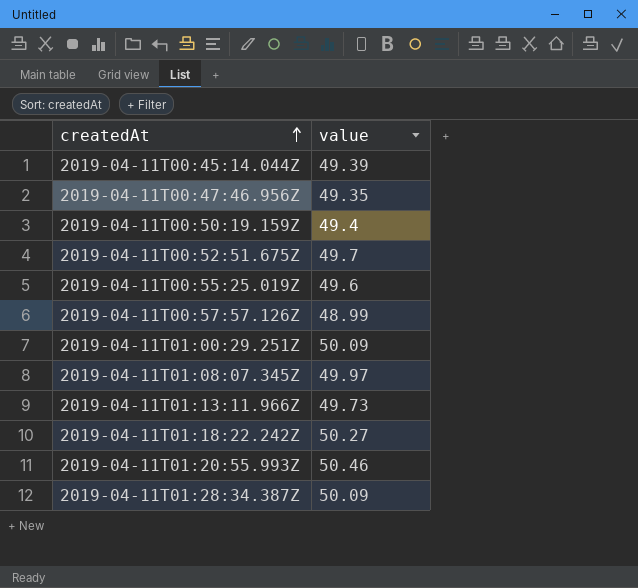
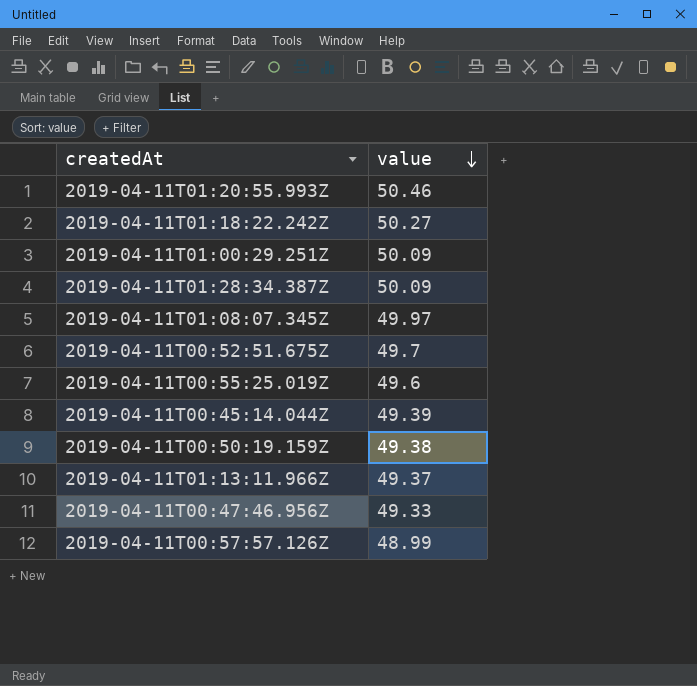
row order: createdAt ascending -> value descending
2019-04-11T00:50:19.159Z | value: 49.4 -> 49.38
2019-04-11T01:13:11.966Z | value: 49.73 -> 49.37
2019-04-11T00:47:46.956Z | value: 49.35 -> 49.33

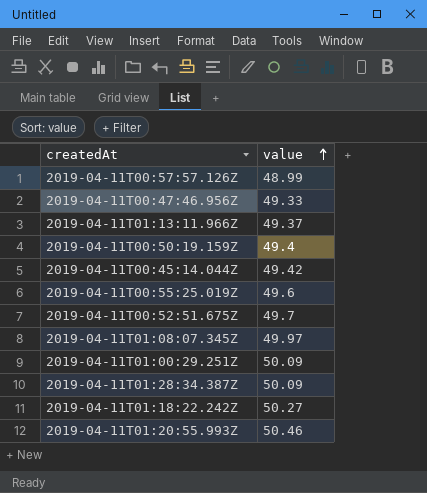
row order: value descending -> value ascending
2019-04-11T00:50:19.159Z | value: 49.38 -> 49.4
2019-04-11T00:45:14.044Z | value: 49.39 -> 49.42

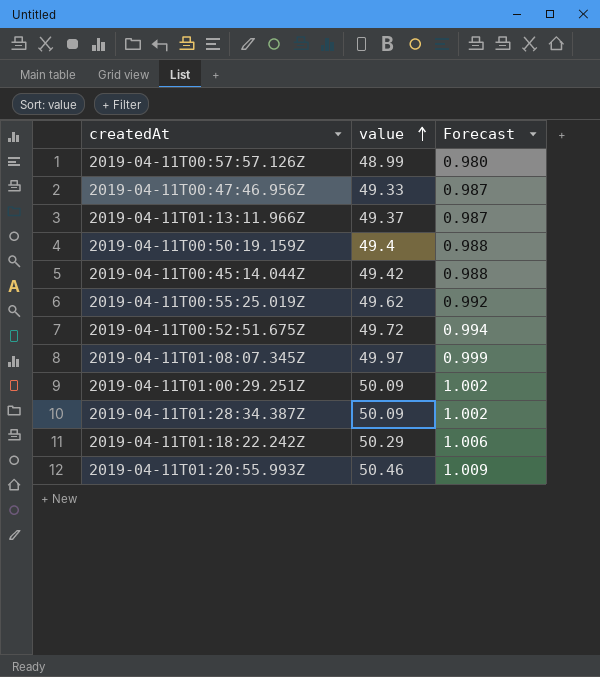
column Forecast | formula: none -> [value] * 0.02
2019-04-11T00:55:25.019Z | value: 49.6 -> 49.62
2019-04-11T00:52:51.675Z | value: 49.7 -> 49.72
2019-04-11T01:18:22.242Z | value: 50.27 -> 50.29

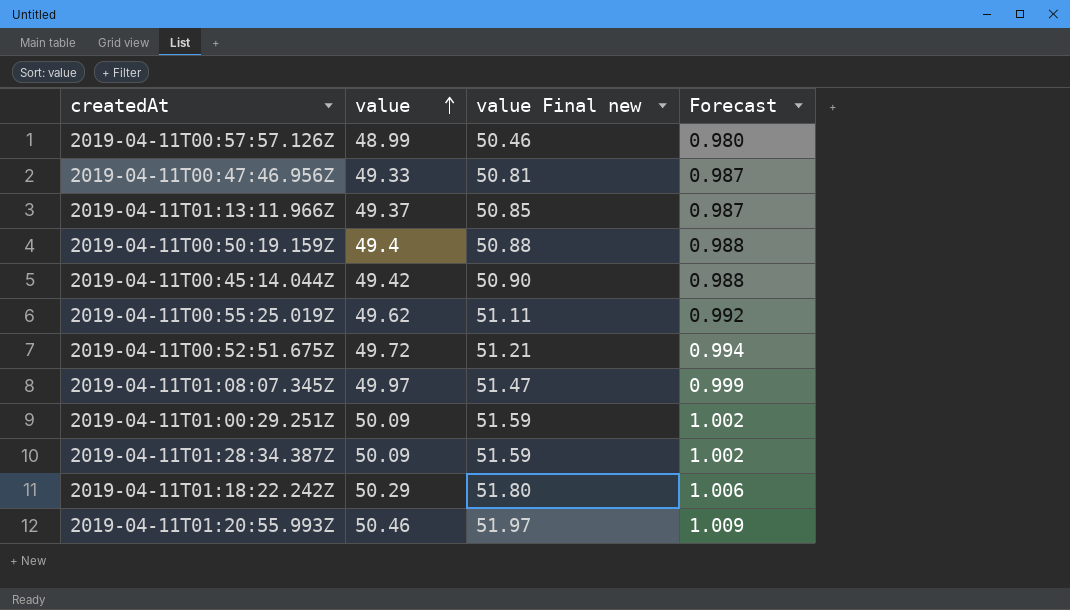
column value Final new | formula: none -> [value] * 1.03

